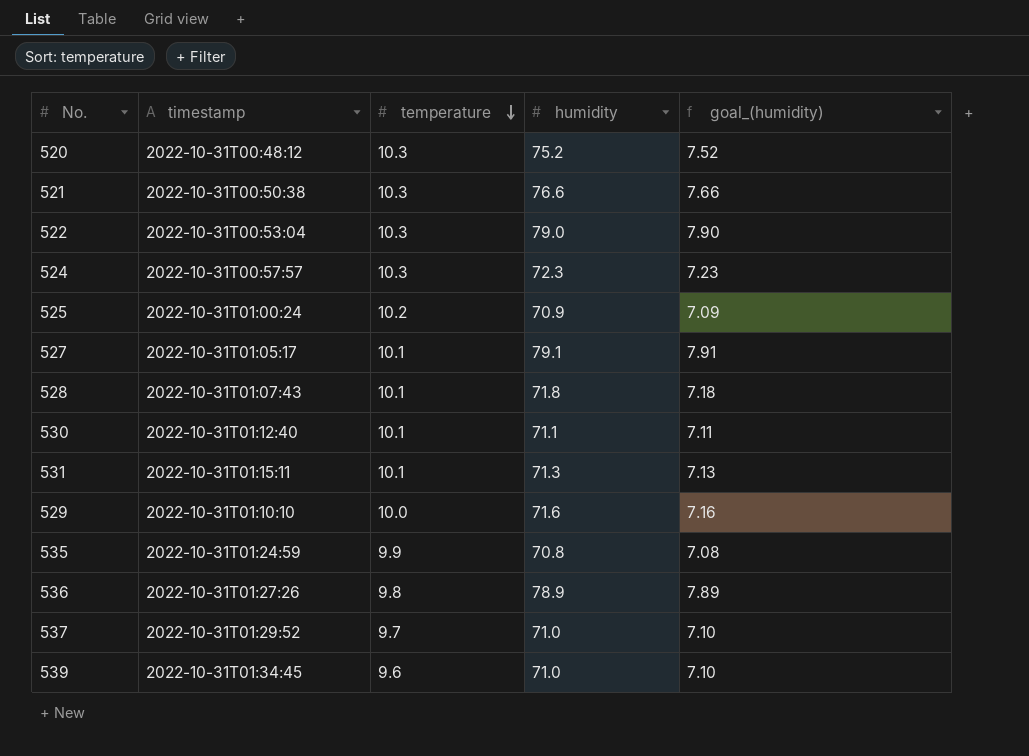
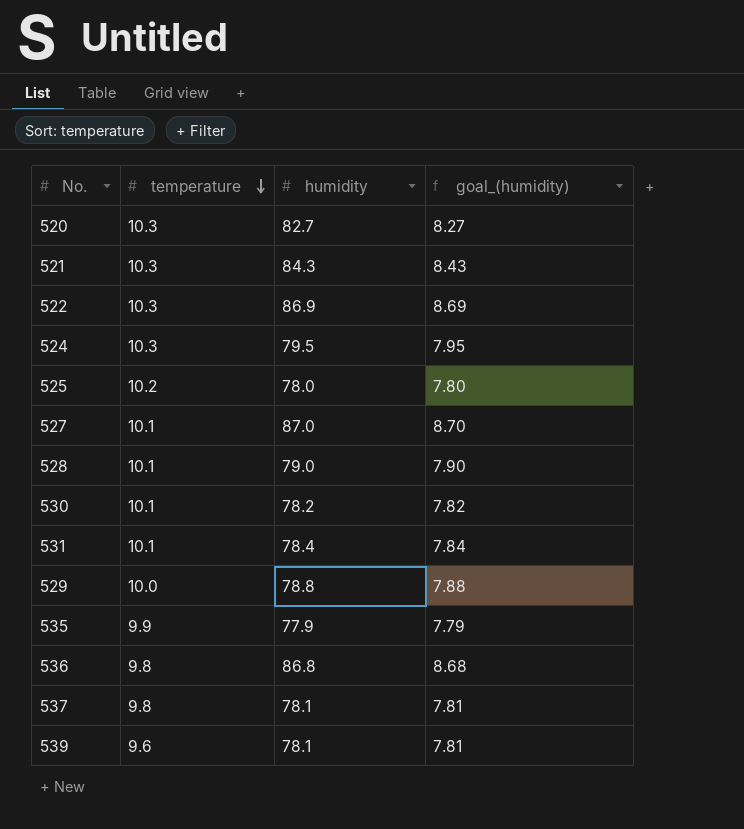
column timestamp | position: 2 -> none
520 | humidity: 75.2 -> 82.7
520 | goal_(humidity): 7.52 -> 8.27
521 | humidity: 76.6 -> 84.3
521 | goal_(humidity): 7.66 -> 8.43
522 | humidity: 79.0 -> 86.9
522 | goal_(humidity): 7.90 -> 8.69
524 | humidity: 72.3 -> 79.5
524 | goal_(humidity): 7.23 -> 7.95
525 | humidity: 70.9 -> 78.0
525 | goal_(humidity): 7.09 -> 7.80
527 | humidity: 79.1 -> 87.0
527 | goal_(humidity): 7.91 -> 8.70
528 | humidity: 71.8 -> 79.0
528 | goal_(humidity): 7.18 -> 7.90
530 | humidity: 71.1 -> 78.2
530 | goal_(humidity): 7.11 -> 7.82
531 | humidity: 71.3 -> 78.4
531 | goal_(humidity): 7.13 -> 7.84
529 | humidity: 71.6 -> 78.8
529 | goal_(humidity): 7.16 -> 7.88
535 | humidity: 70.8 -> 77.9
535 | goal_(humidity): 7.08 -> 7.79
536 | humidity: 78.9 -> 86.8
536 | goal_(humidity): 7.89 -> 8.68
537 | temperature: 9.7 -> 9.8
537 | humidity: 71.0 -> 78.1
537 | goal_(humidity): 7.10 -> 7.81
539 | humidity: 71.0 -> 78.1
539 | goal_(humidity): 7.10 -> 7.81

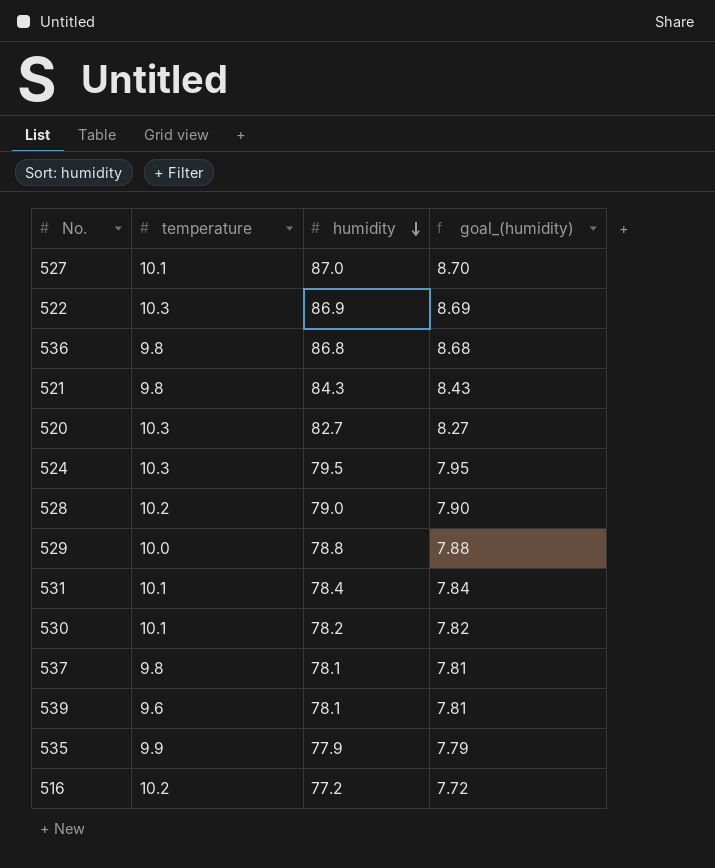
row order: temperature descending -> humidity descending
row 525: 10.2 | 78.0 | 7.80 -> none
521 | temperature: 10.3 -> 9.8
528 | temperature: 10.1 -> 10.2
row 516: none -> 10.2 | 77.2 | 7.72

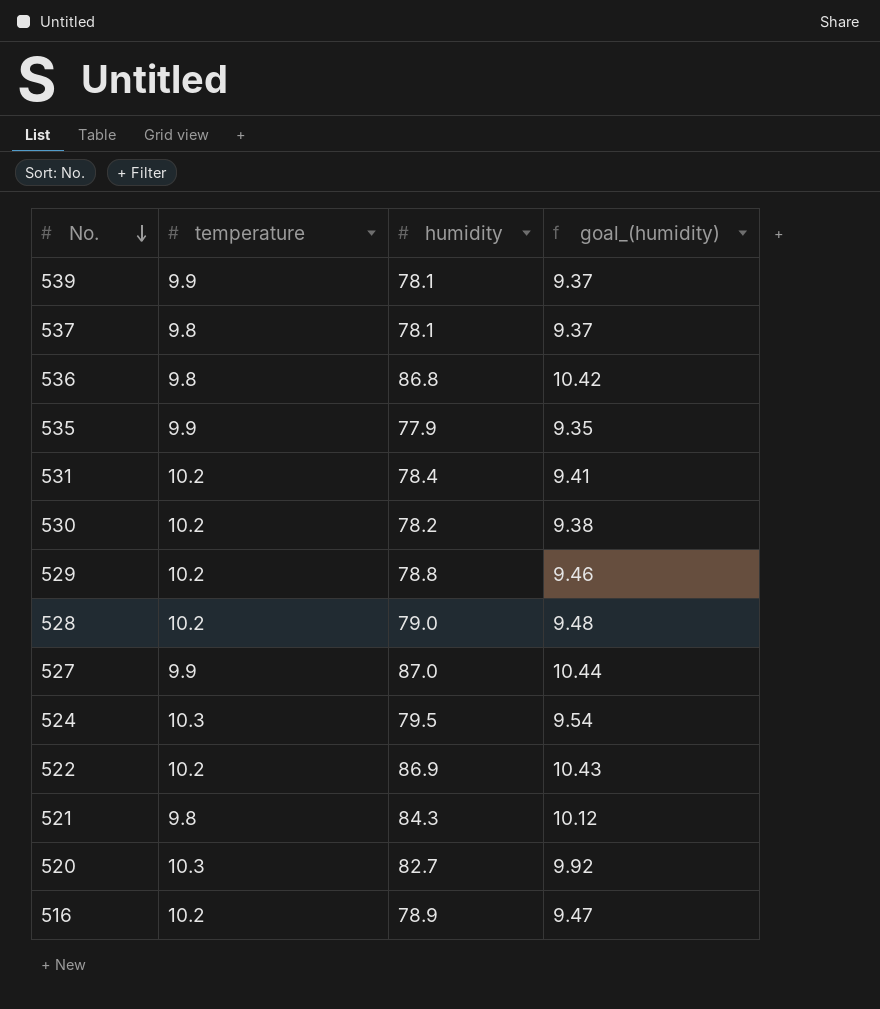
row order: humidity descending -> No. descending
column goal_(humidity) | formula: [humidity] * 0.1 -> [humidity] * 0.12
539 | temperature: 9.6 -> 9.9
531 | temperature: 10.1 -> 10.2
530 | temperature: 10.1 -> 10.2
529 | temperature: 10.0 -> 10.2
527 | temperature: 10.1 -> 9.9
522 | temperature: 10.3 -> 10.2
516 | humidity: 77.2 -> 78.9

